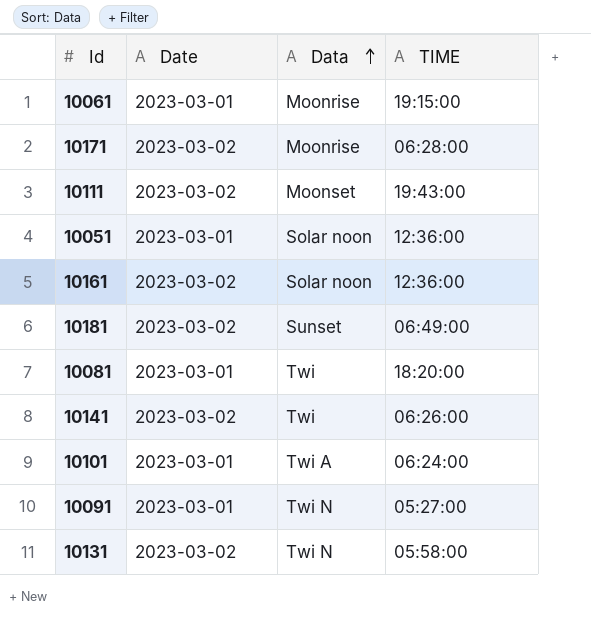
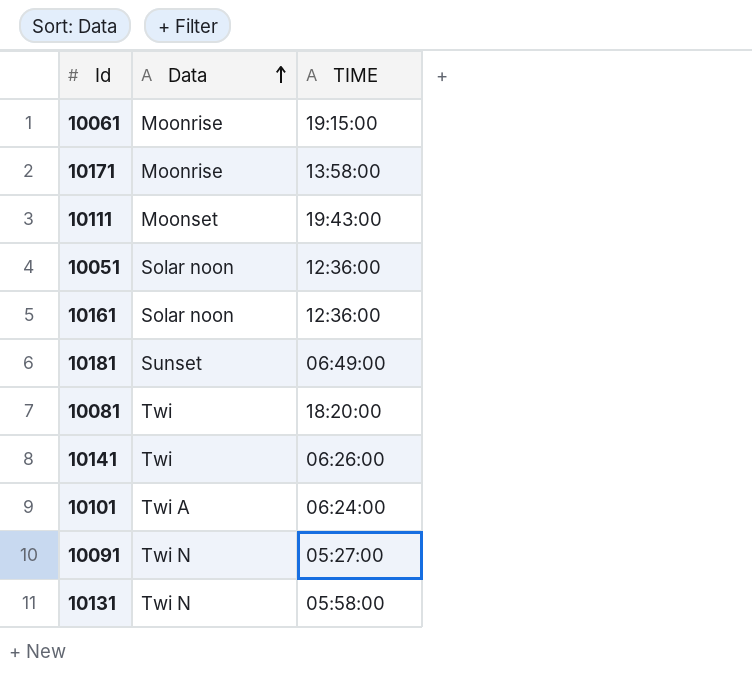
column Date | position: 2 -> none
10171 | TIME: 06:28:00 -> 13:58:00

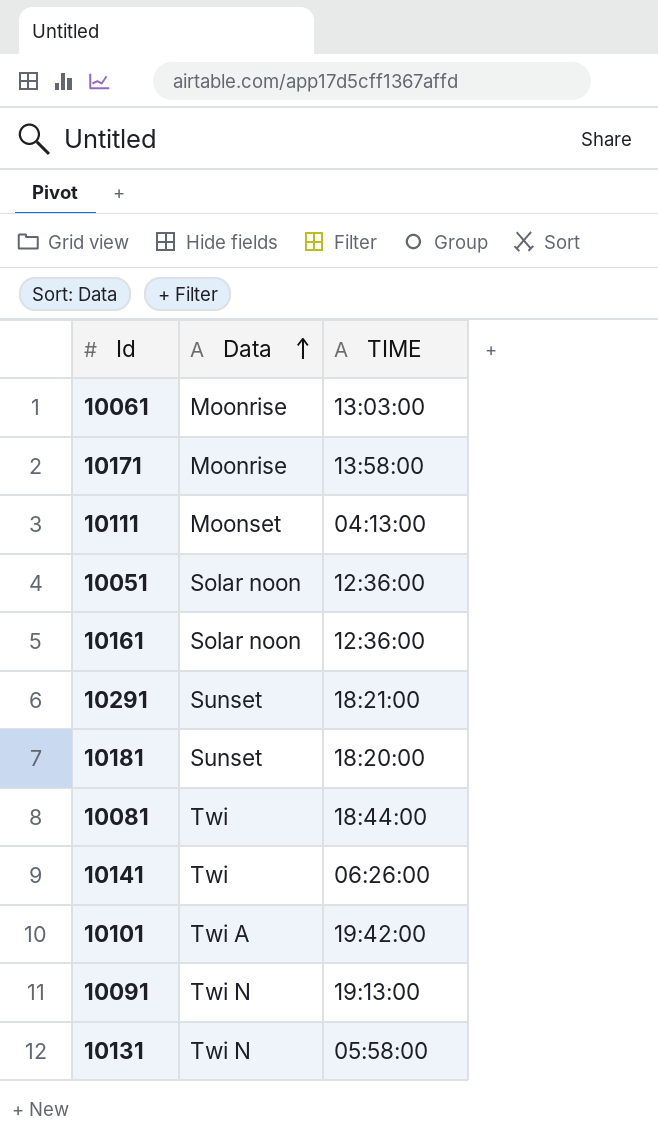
10061 | TIME: 19:15:00 -> 13:03:00
10111 | TIME: 19:43:00 -> 04:13:00
row 10291: none -> Sunset | 18:21:00
10181 | TIME: 06:49:00 -> 18:20:00
10081 | TIME: 18:20:00 -> 18:44:00
10101 | TIME: 06:24:00 -> 19:42:00
10091 | TIME: 05:27:00 -> 19:13:00

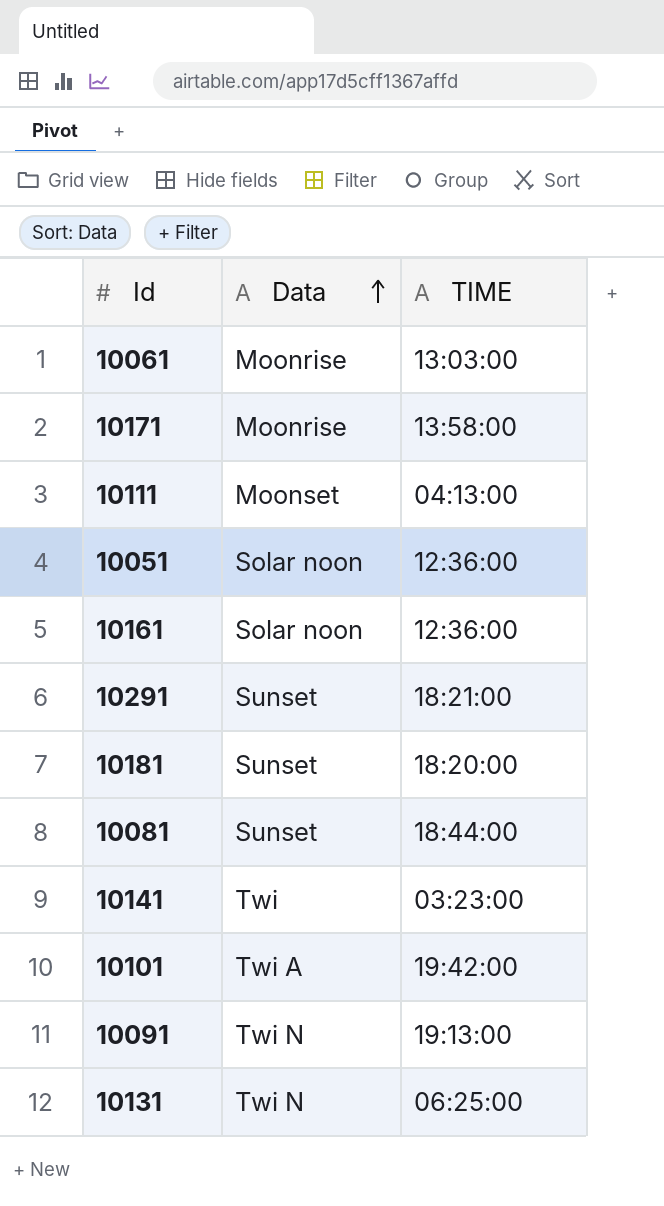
10081 | Data: Twi -> Sunset
10141 | TIME: 06:26:00 -> 03:23:00
10131 | TIME: 05:58:00 -> 06:25:00

